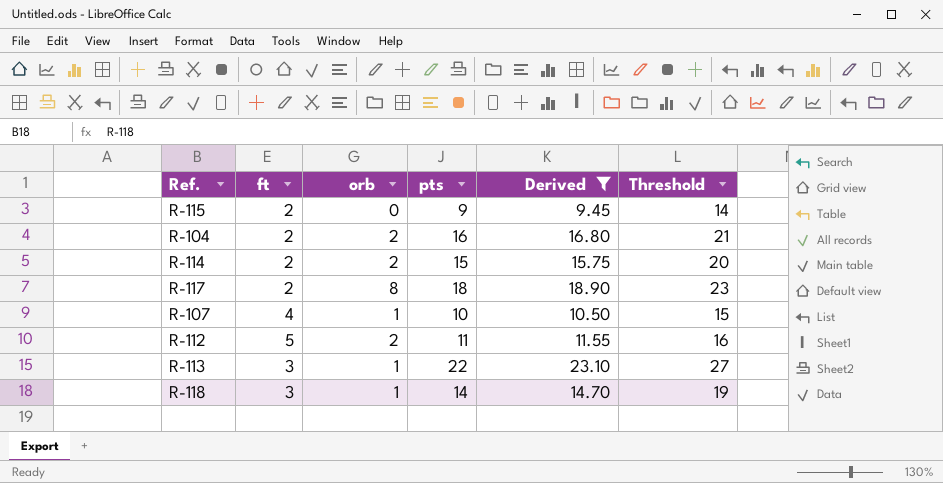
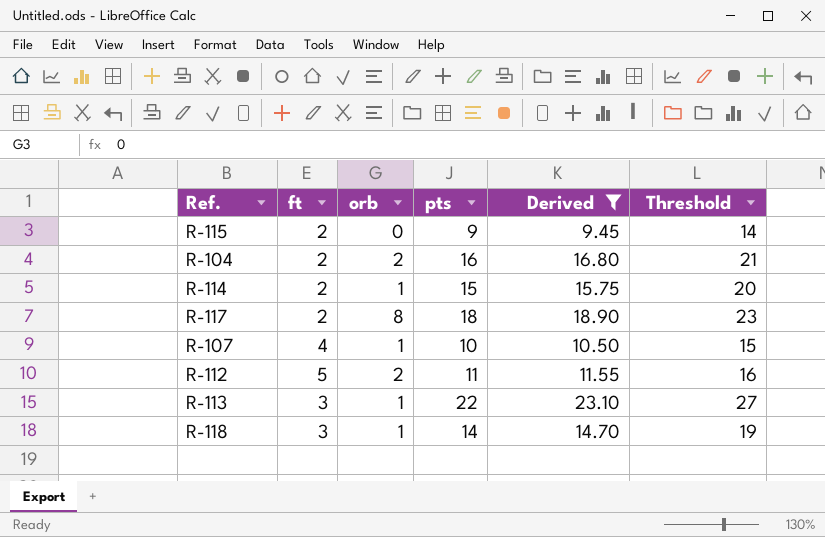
R-114 | orb: 2 -> 1

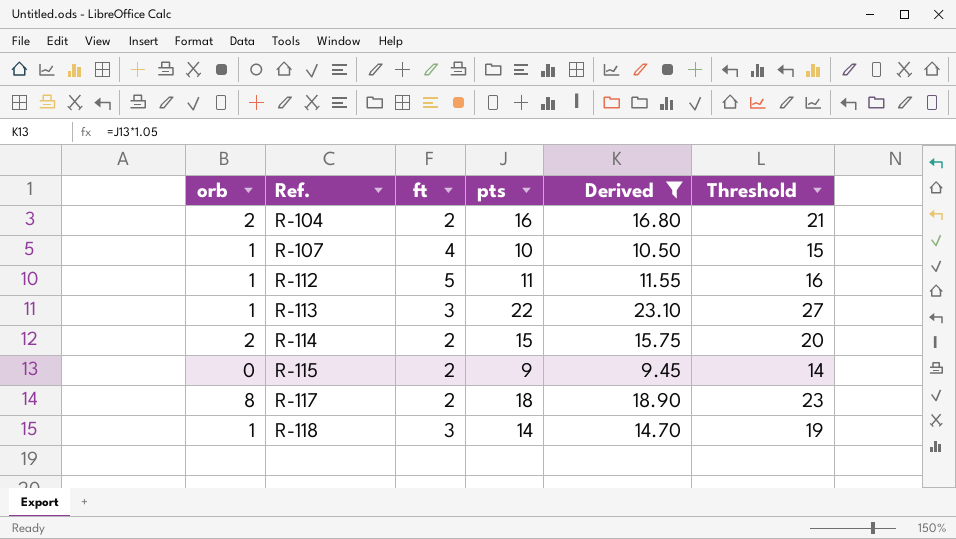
row order: none -> Ref. ascending
column orb | position: 3 -> 1
R-112 | orb: 2 -> 1
R-114 | orb: 1 -> 2

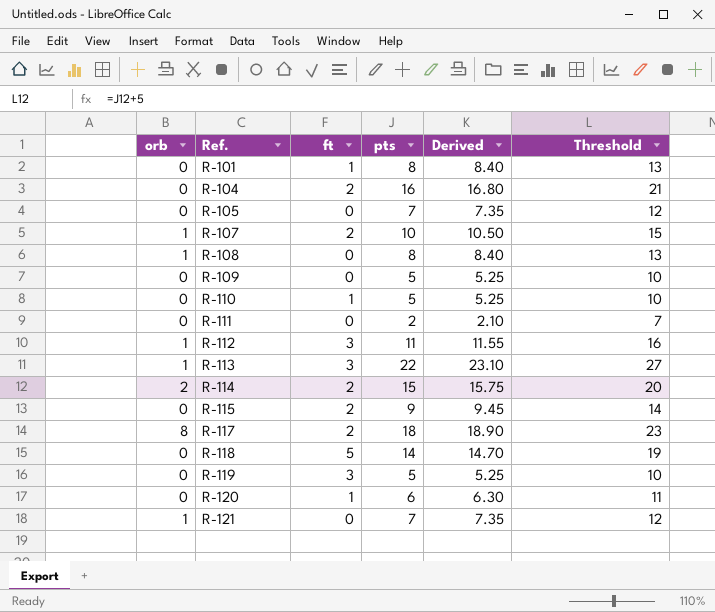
filter: Derived >= 9.45 -> none
R-104 | orb: 2 -> 0
R-107 | ft: 4 -> 2
R-112 | ft: 5 -> 3
R-118 | orb: 1 -> 0
R-118 | ft: 3 -> 5

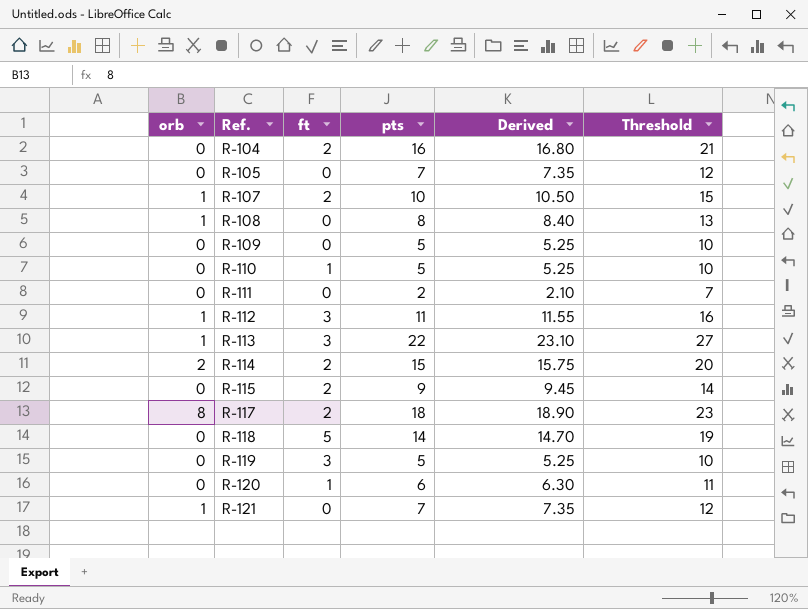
row R-101: 0 | 1 | 8 | 8.40 | 13 -> none

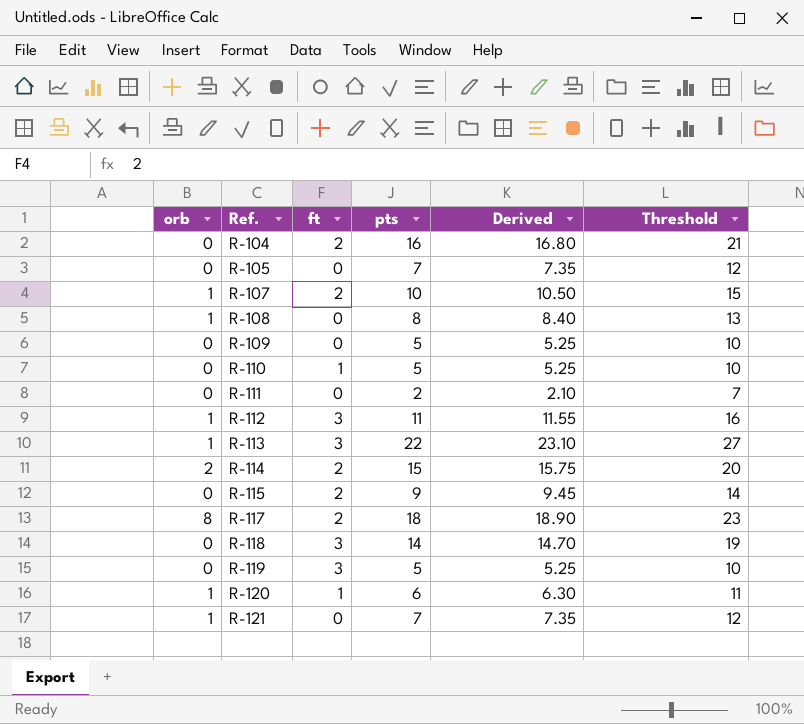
R-118 | ft: 5 -> 3
R-120 | orb: 0 -> 1

